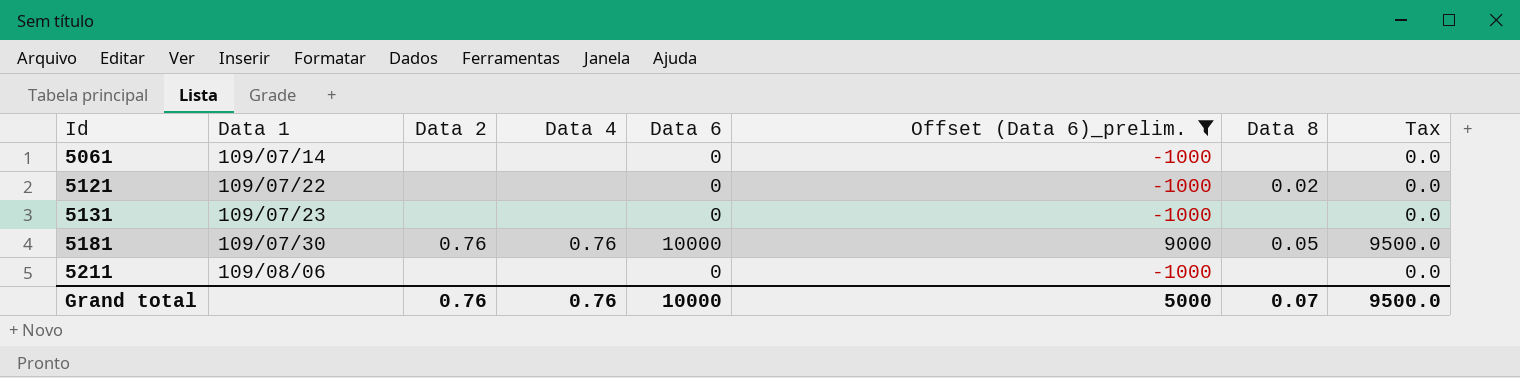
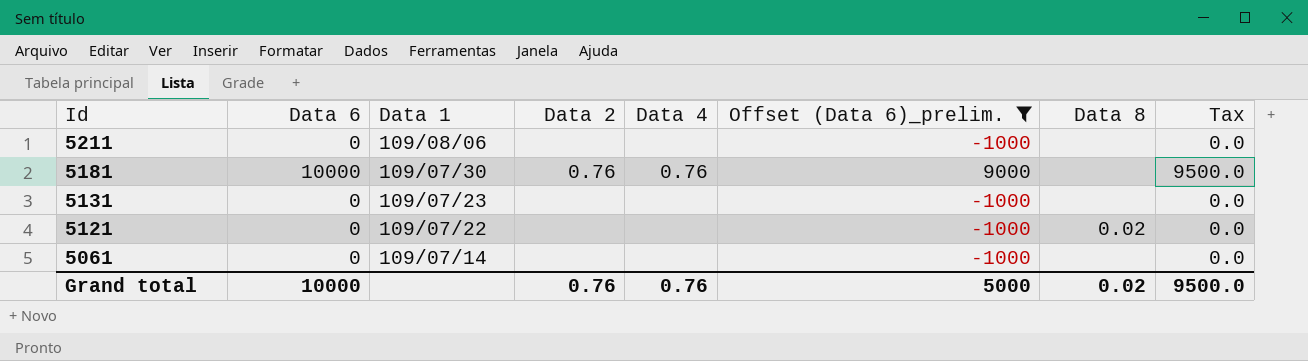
row order: Id ascending -> Id descending
column Data 6 | position: 5 -> 2
5181 | Data 8: 0.05 -> none
Grand total | Data 8: 0.07 -> 0.02

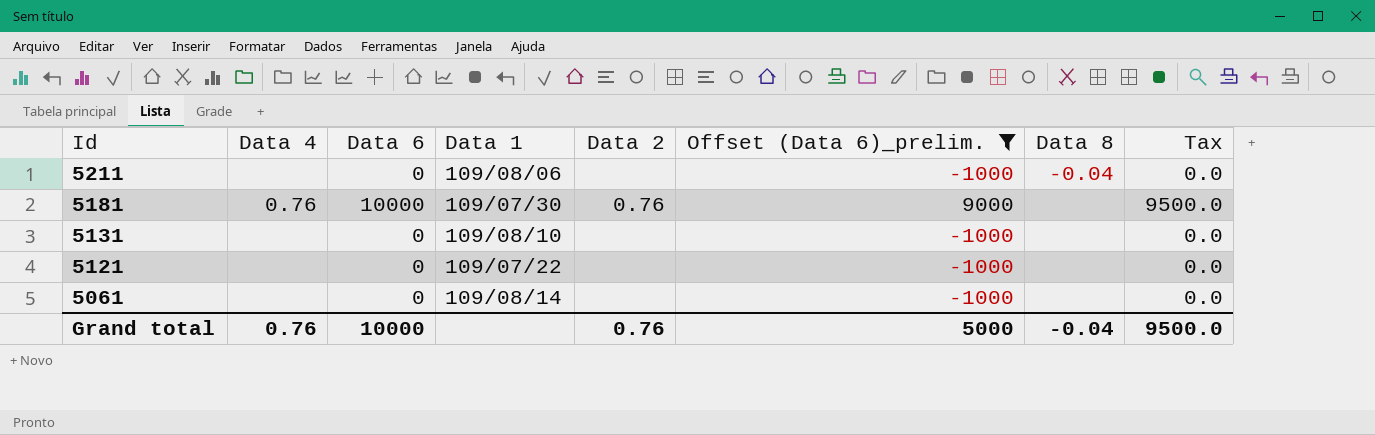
column Data 4 | position: 5 -> 2
5211 | Data 8: none -> -0.04
5131 | Data 1: 109/07/23 -> 109/08/10
5121 | Data 8: 0.02 -> none
5061 | Data 1: 109/07/14 -> 109/08/14
Grand total | Data 8: 0.02 -> -0.04

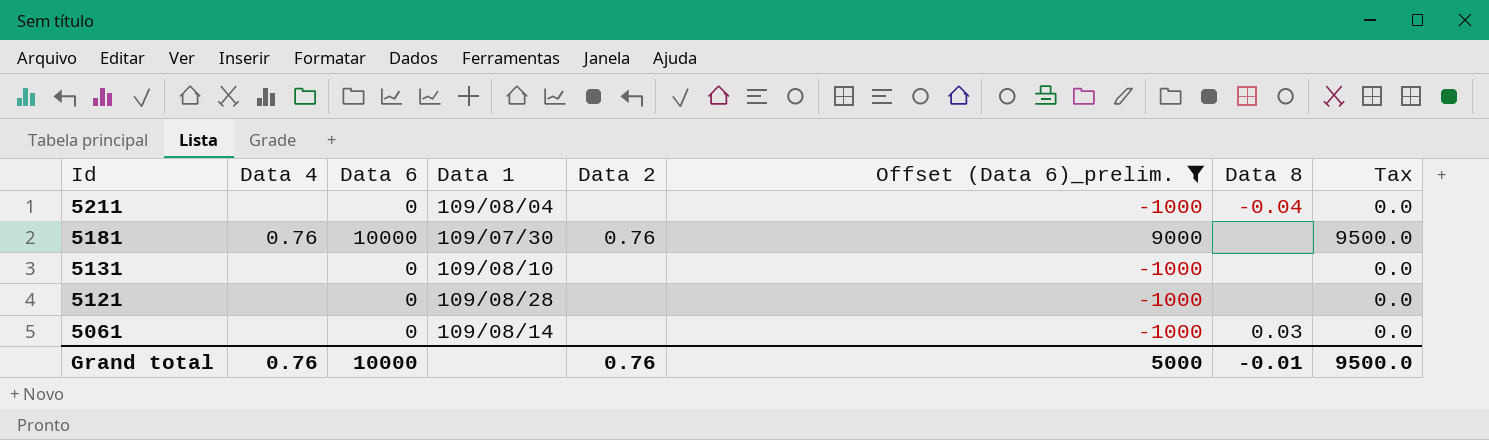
5211 | Data 1: 109/08/06 -> 109/08/04
5121 | Data 1: 109/07/22 -> 109/08/28
5061 | Data 8: none -> 0.03
Grand total | Data 8: -0.04 -> -0.01

